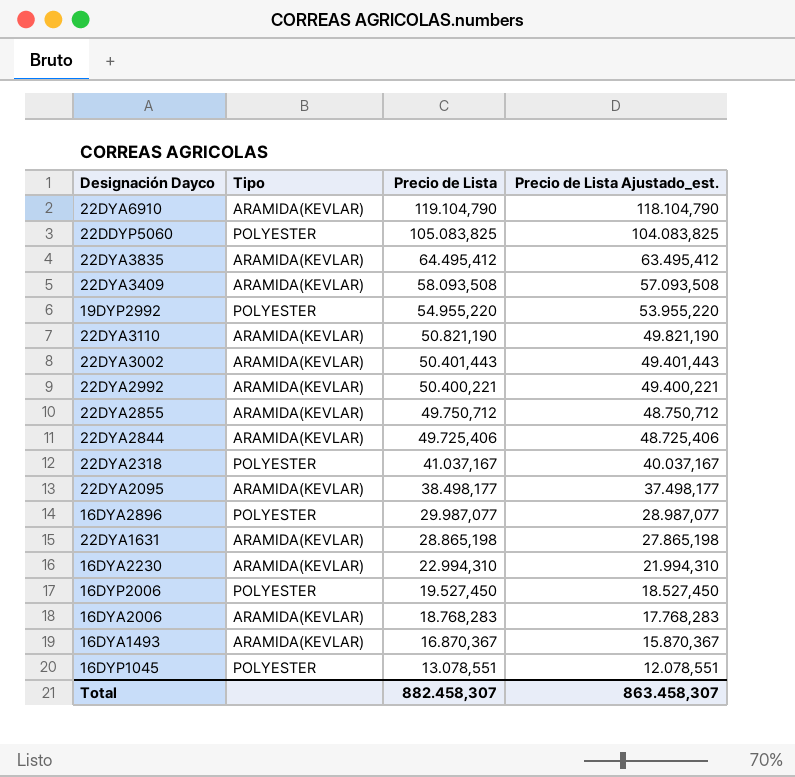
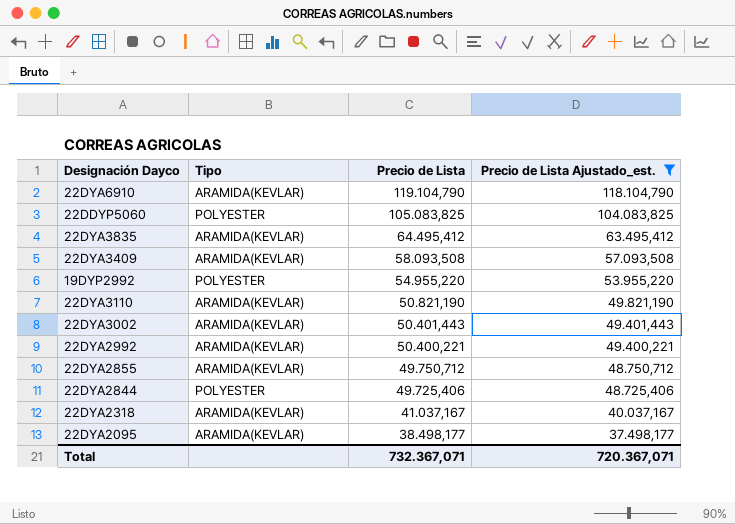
filter: none -> Precio de Lista Ajustado_est. >= 37.498,177
22DYA2844 | Tipo: ARAMIDA(KEVLAR) -> POLYESTER
22DYA2318 | Tipo: POLYESTER -> ARAMIDA(KEVLAR)
Total | Precio de Lista: 882.458,307 -> 732.367,071
Total | Precio de Lista Ajustado_est.: 863.458,307 -> 720.367,071

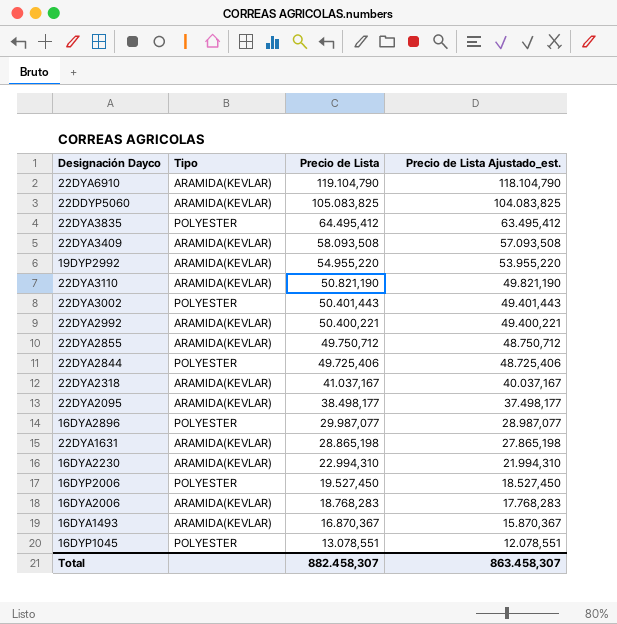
filter: Precio de Lista Ajustado_est. >= 37.498,177 -> none
22DDYP5060 | Tipo: POLYESTER -> ARAMIDA(KEVLAR)
22DYA3835 | Tipo: ARAMIDA(KEVLAR) -> POLYESTER
19DYP2992 | Tipo: POLYESTER -> ARAMIDA(KEVLAR)
22DYA3002 | Tipo: ARAMIDA(KEVLAR) -> POLYESTER
Total | Precio de Lista: 732.367,071 -> 882.458,307
Total | Precio de Lista Ajustado_est.: 720.367,071 -> 863.458,307

